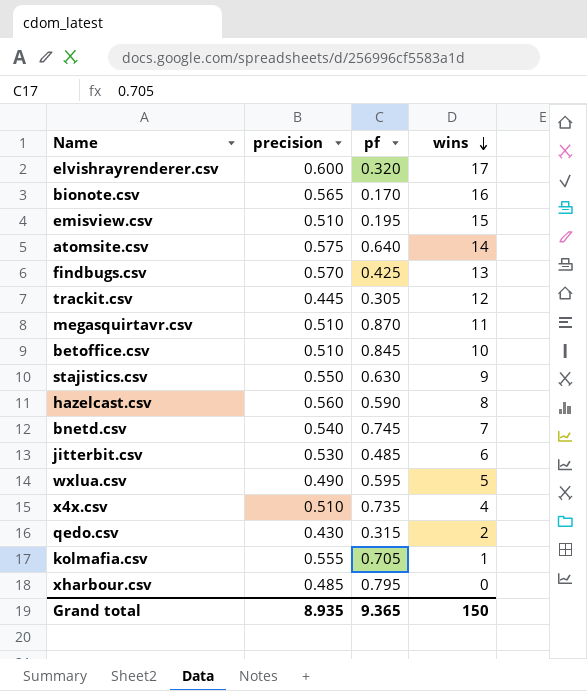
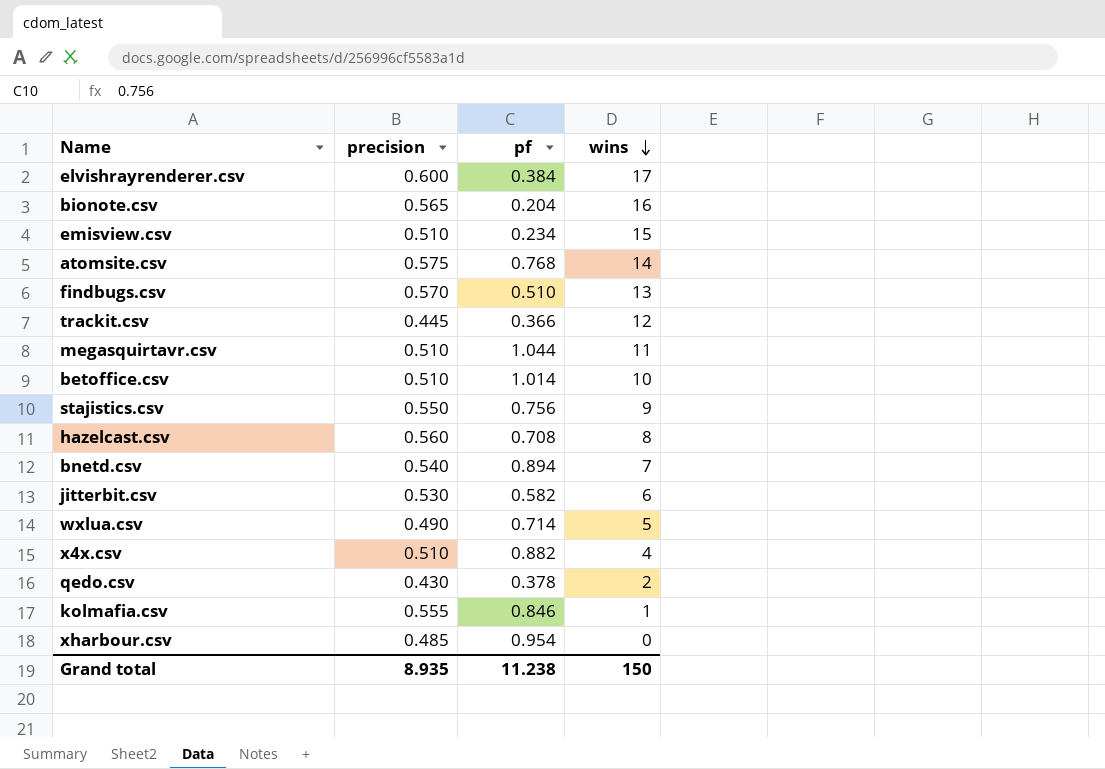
elvishrayrenderer.csv | pf: 0.320 -> 0.384
bionote.csv | pf: 0.170 -> 0.204
emisview.csv | pf: 0.195 -> 0.234
atomsite.csv | pf: 0.640 -> 0.768
findbugs.csv | pf: 0.425 -> 0.510
trackit.csv | pf: 0.305 -> 0.366
megasquirtavr.csv | pf: 0.870 -> 1.044
betoffice.csv | pf: 0.845 -> 1.014
stajistics.csv | pf: 0.630 -> 0.756
hazelcast.csv | pf: 0.590 -> 0.708
bnetd.csv | pf: 0.745 -> 0.894
jitterbit.csv | pf: 0.485 -> 0.582
wxlua.csv | pf: 0.595 -> 0.714
x4x.csv | pf: 0.735 -> 0.882
qedo.csv | pf: 0.315 -> 0.378
kolmafia.csv | pf: 0.705 -> 0.846
xharbour.csv | pf: 0.795 -> 0.954
Grand total | pf: 9.365 -> 11.238

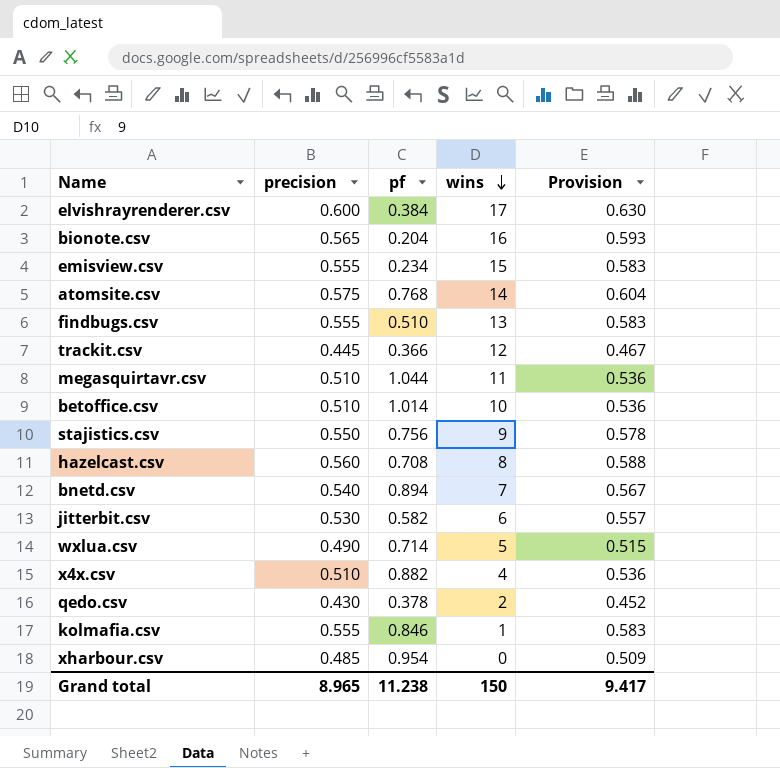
column Provision | formula: none -> [precision] * 1.05
emisview.csv | precision: 0.510 -> 0.555
findbugs.csv | precision: 0.570 -> 0.555
Grand total | precision: 8.935 -> 8.965

